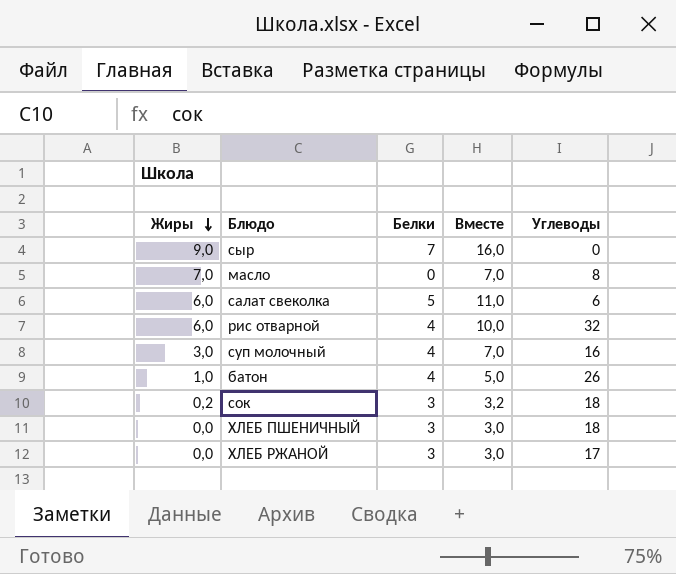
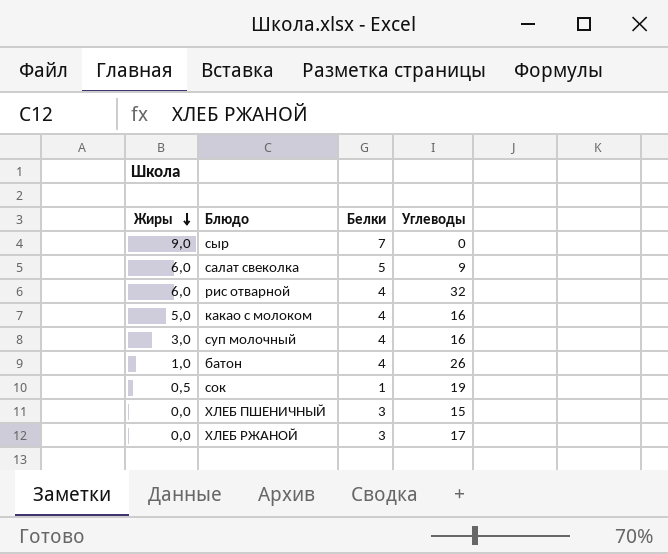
column Вместе | formula: [Жиры] + [Белки] -> none
row масло: 7,0 | 0 | 7,0 | 8 -> none
салат свеколка | Углеводы: 6 -> 9
row какао с молоком: none -> 5,0 | 4 | 16
сок | Жиры: 0,2 -> 0,5
сок | Белки: 3 -> 1
сок | Углеводы: 18 -> 19
ХЛЕБ ПШЕНИЧНЫЙ | Углеводы: 18 -> 15

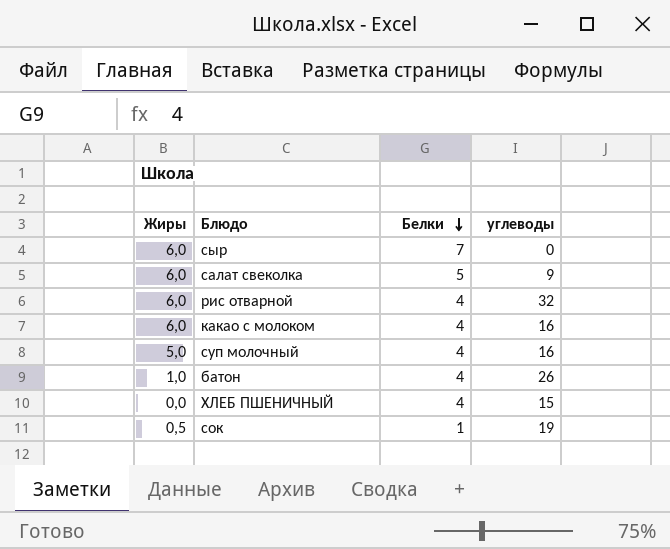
row order: Жиры descending -> Белки descending
column name: Углеводы -> углеводы
row ХЛЕБ РЖАНОЙ: 0,0 | 3 | 17 -> none
сыр | Жиры: 9,0 -> 6,0
какао с молоком | Жиры: 5,0 -> 6,0
суп молочный | Жиры: 3,0 -> 5,0
ХЛЕБ ПШЕНИЧНЫЙ | Белки: 3 -> 4

